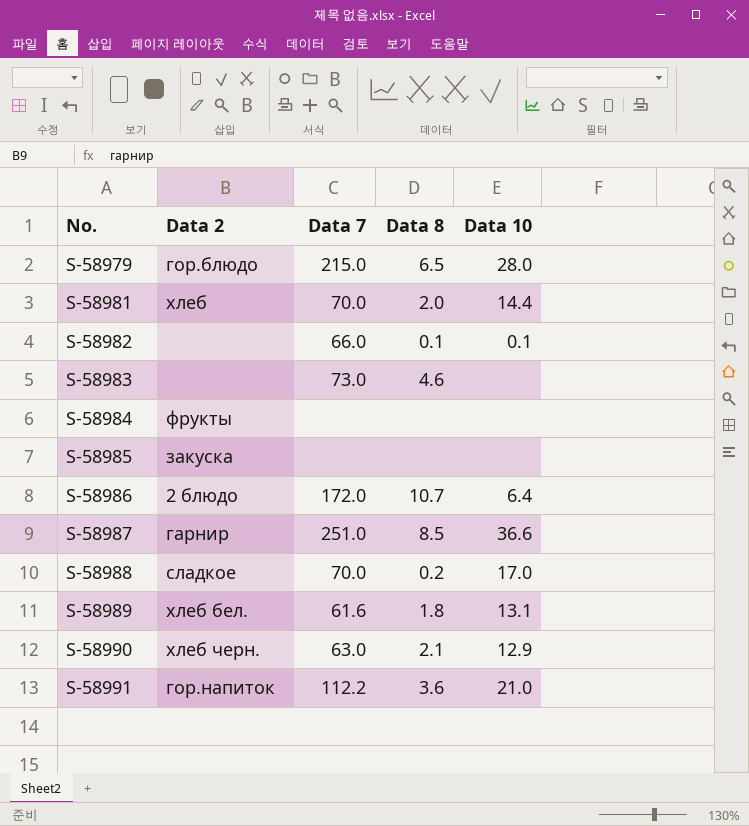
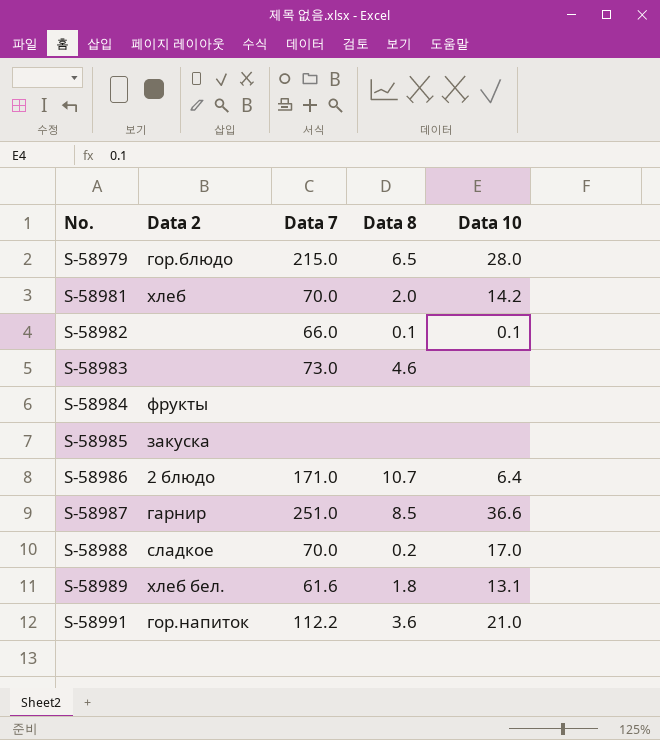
row S-58990: хлеб черн. | 63.0 | 2.1 | 12.9 -> none
S-58981 | Data 10: 14.4 -> 14.2
S-58986 | Data 7: 172.0 -> 171.0

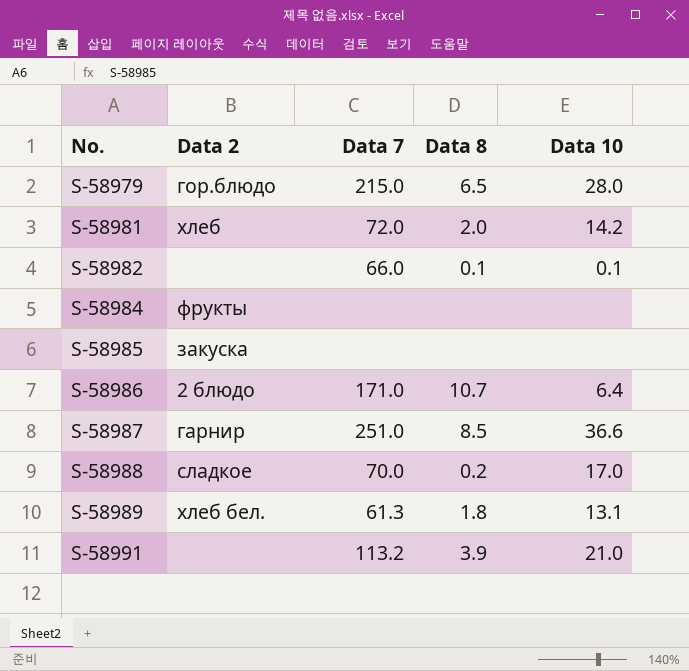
row S-58983: none | 73.0 | 4.6 | none -> none
S-58981 | Data 7: 70.0 -> 72.0
S-58989 | Data 7: 61.6 -> 61.3
S-58991 | Data 2: гор.напиток -> none
S-58991 | Data 7: 112.2 -> 113.2
S-58991 | Data 8: 3.6 -> 3.9

